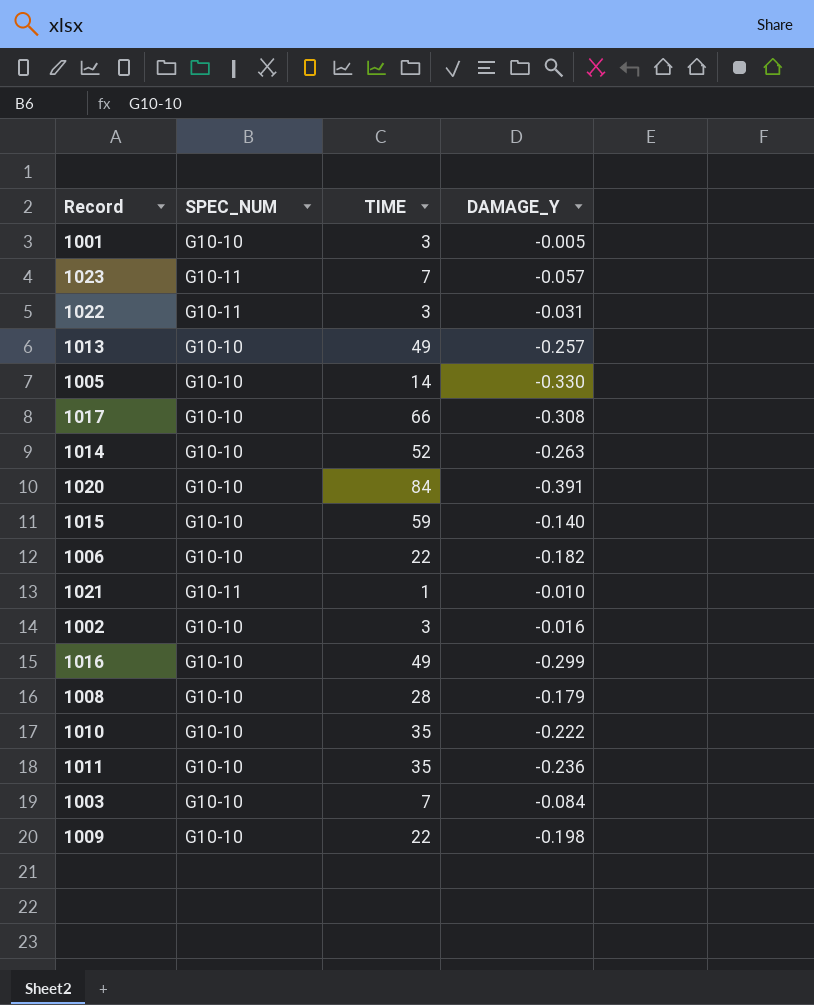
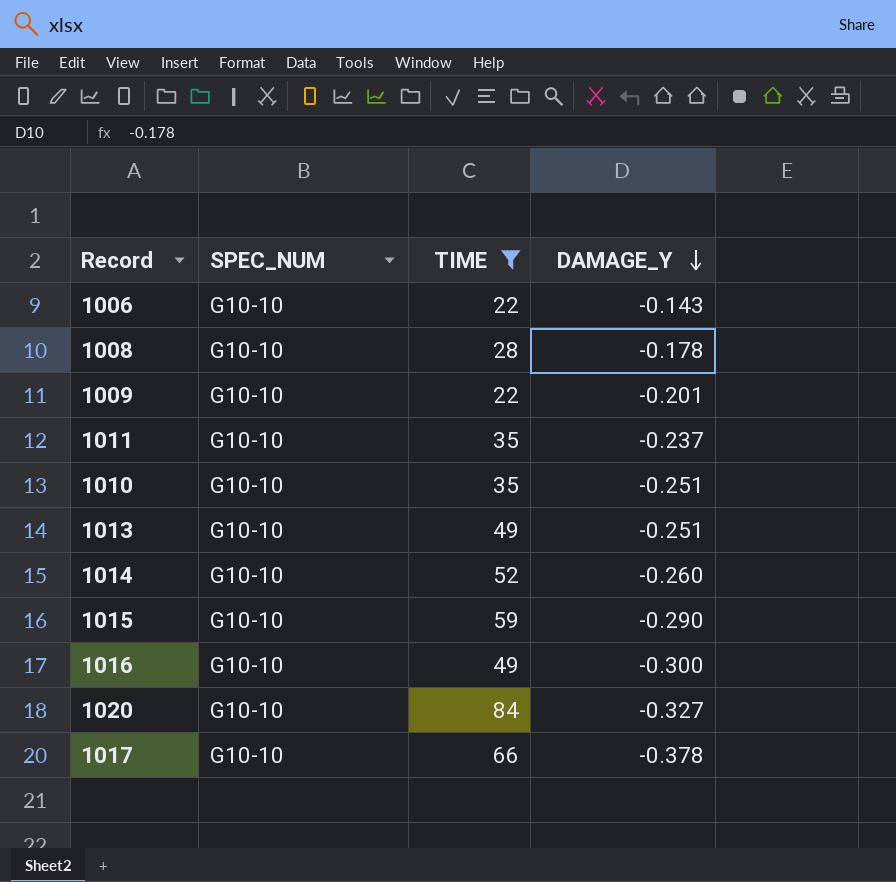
filter: none -> TIME >= 22
row order: none -> DAMAGE_Y descending
1006 | DAMAGE_Y: -0.182 -> -0.143
1008 | DAMAGE_Y: -0.179 -> -0.178
1009 | DAMAGE_Y: -0.198 -> -0.201
1011 | DAMAGE_Y: -0.236 -> -0.237
1010 | DAMAGE_Y: -0.222 -> -0.251
1013 | DAMAGE_Y: -0.257 -> -0.251
1014 | DAMAGE_Y: -0.263 -> -0.260
1015 | DAMAGE_Y: -0.140 -> -0.290
1016 | DAMAGE_Y: -0.299 -> -0.300
1020 | DAMAGE_Y: -0.391 -> -0.327
1017 | DAMAGE_Y: -0.308 -> -0.378

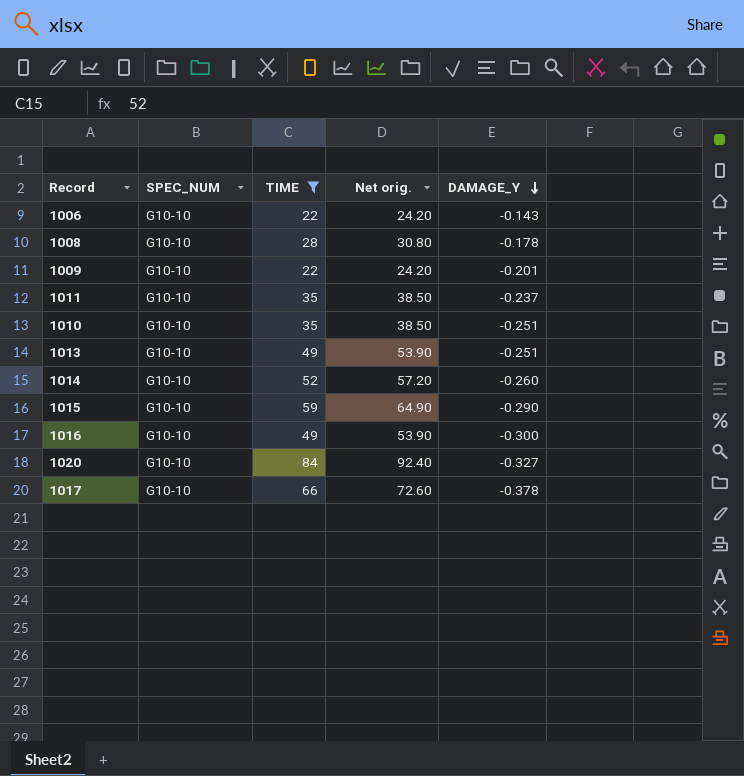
column Net orig. | formula: none -> [TIME] * 1.1

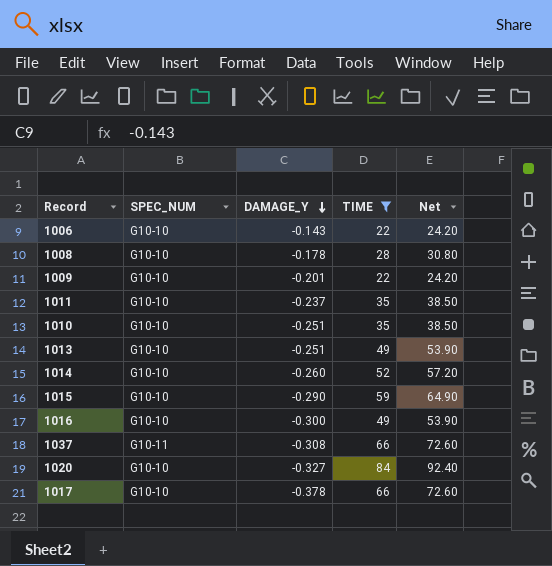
column DAMAGE_Y | position: 5 -> 3
column name: Net orig. -> Net
row 1037: none -> G10-11 | -0.308 | 66 | 72.60

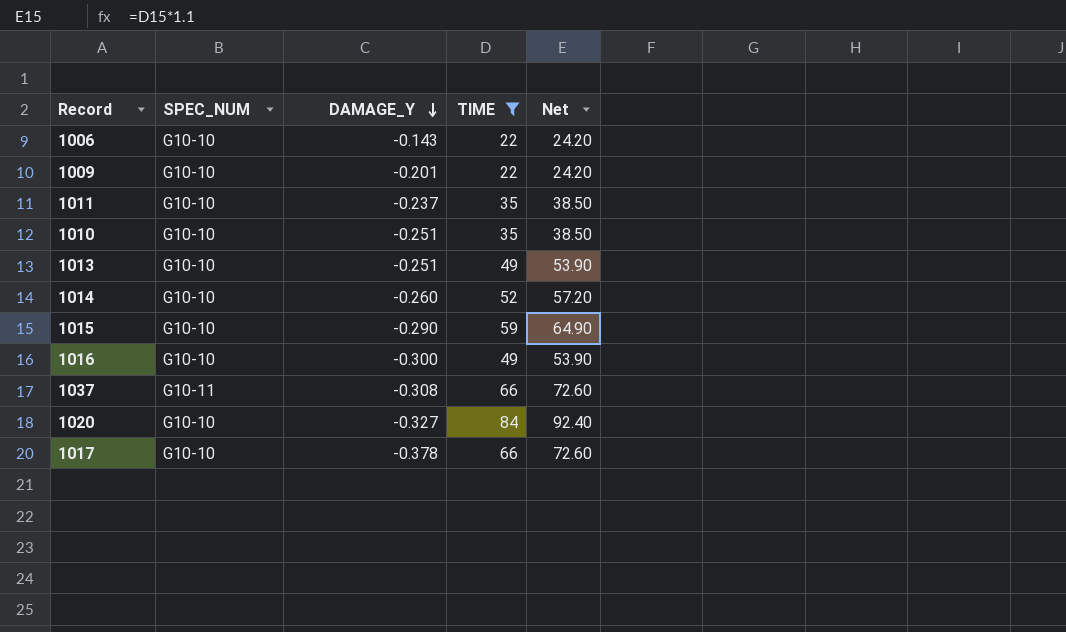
row 1008: G10-10 | -0.178 | 28 | 30.80 -> none

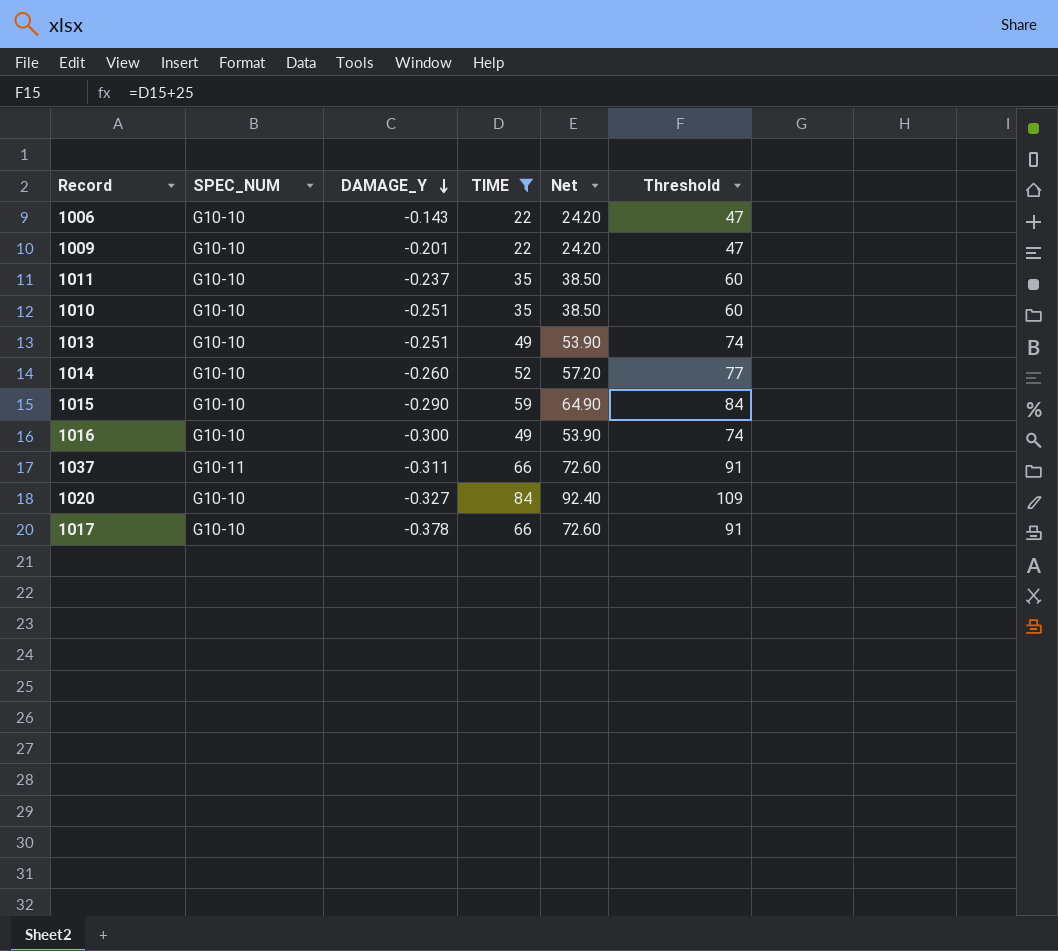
column Threshold | formula: none -> [TIME] + 25
1037 | DAMAGE_Y: -0.308 -> -0.311

